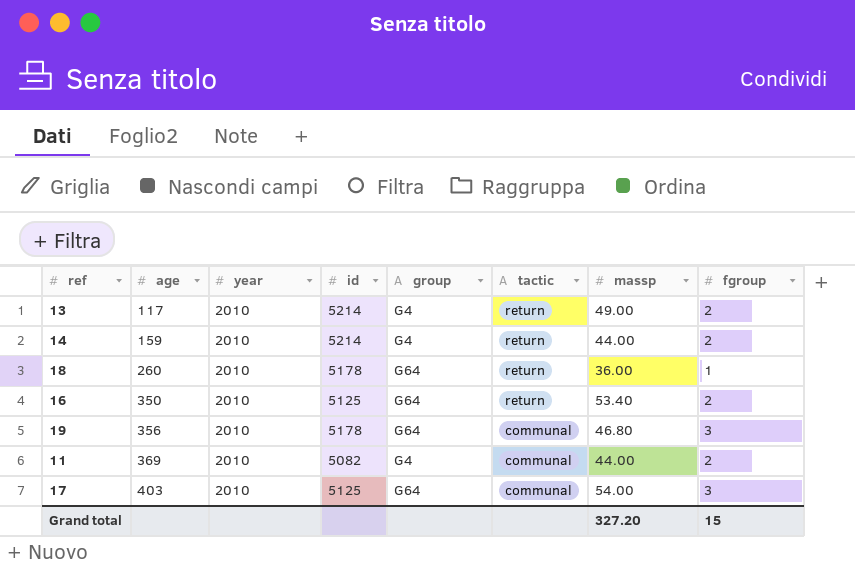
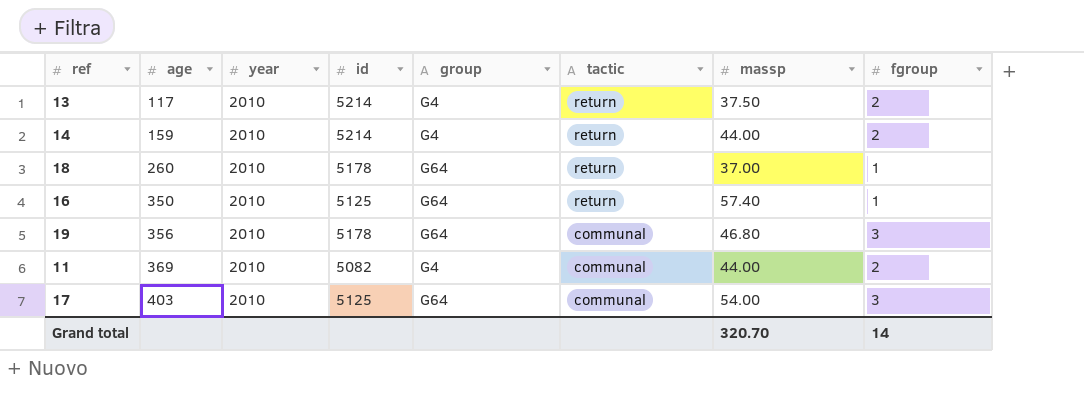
13 | massp: 49.00 -> 37.50
18 | massp: 36.00 -> 37.00
16 | massp: 53.40 -> 57.40
16 | fgroup: 2 -> 1
Grand total | massp: 327.20 -> 320.70
Grand total | fgroup: 15 -> 14

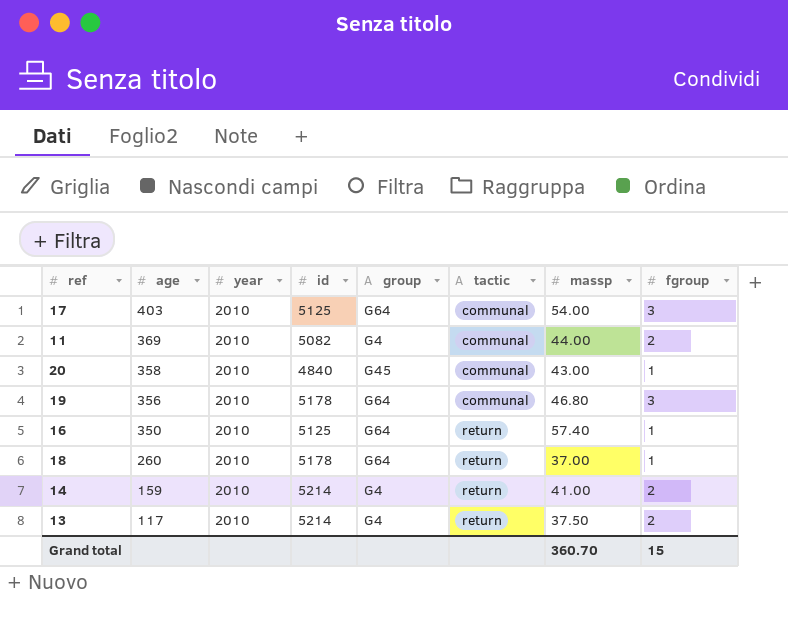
row order: age ascending -> age descending
row 20: none -> 358 | 2010 | 4840 | G45 | communal | 43.00 | 1
14 | massp: 44.00 -> 41.00
Grand total | massp: 320.70 -> 360.70
Grand total | fgroup: 14 -> 15

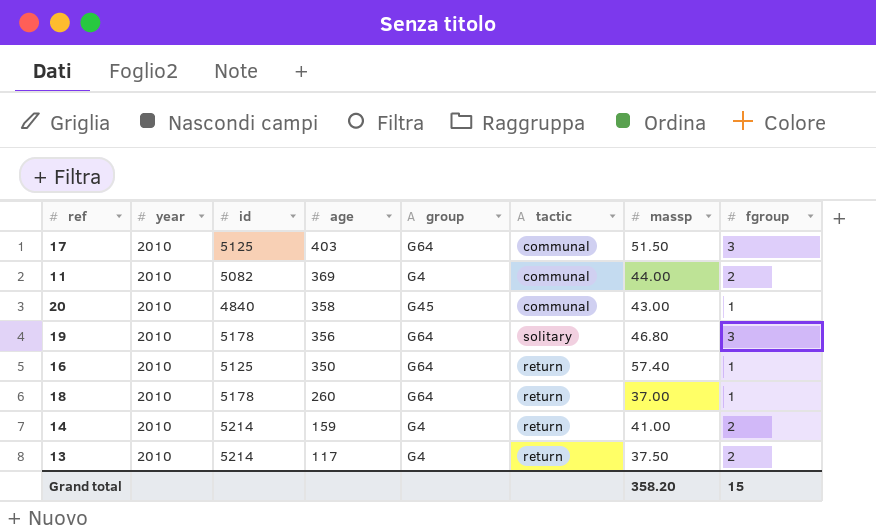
column age | position: 2 -> 4
17 | massp: 54.00 -> 51.50
19 | tactic: communal -> solitary
Grand total | massp: 360.70 -> 358.20

